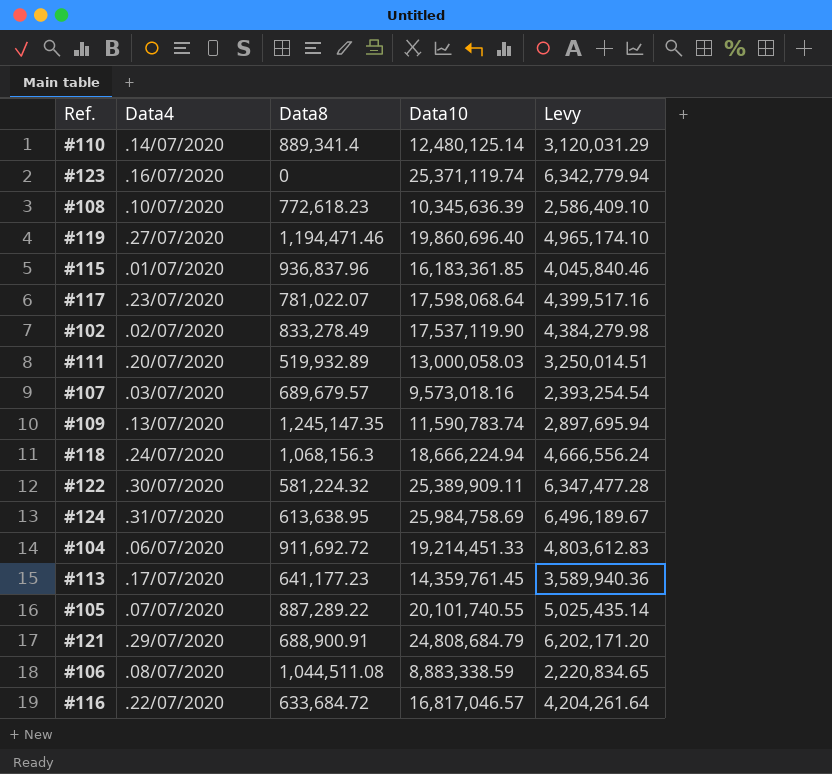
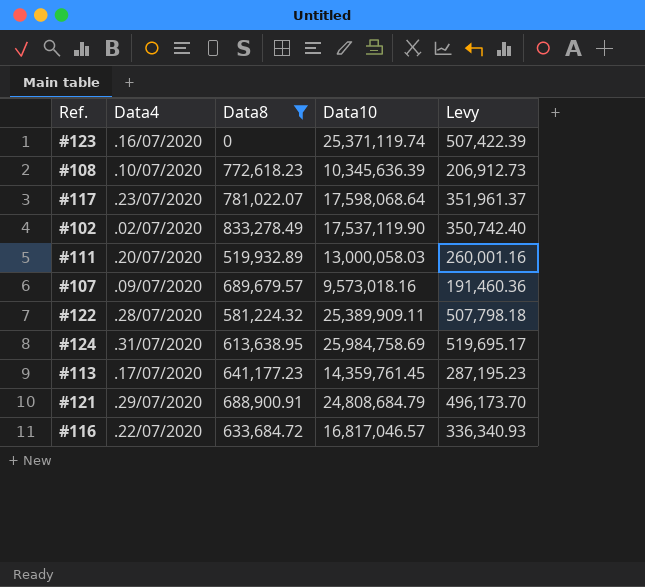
filter: none -> Data8 <= 833,278.49
column Levy | formula: [Data10] * 0.25 -> [Data10] * 0.02
#107 | Data4: .03/07/2020 -> .09/07/2020
#122 | Data4: .30/07/2020 -> .28/07/2020

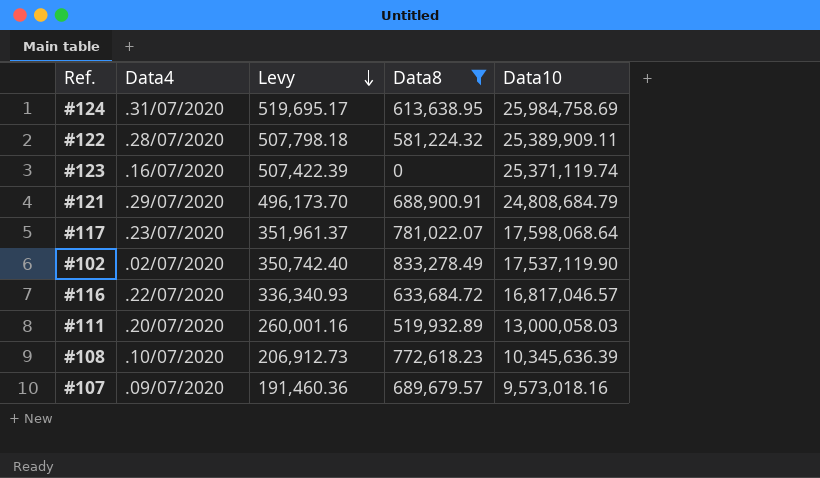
row order: none -> Levy descending
column Levy | position: 5 -> 3
row #113: .17/07/2020 | 641,177.23 | 14,359,761.45 | 287,195.23 -> none

